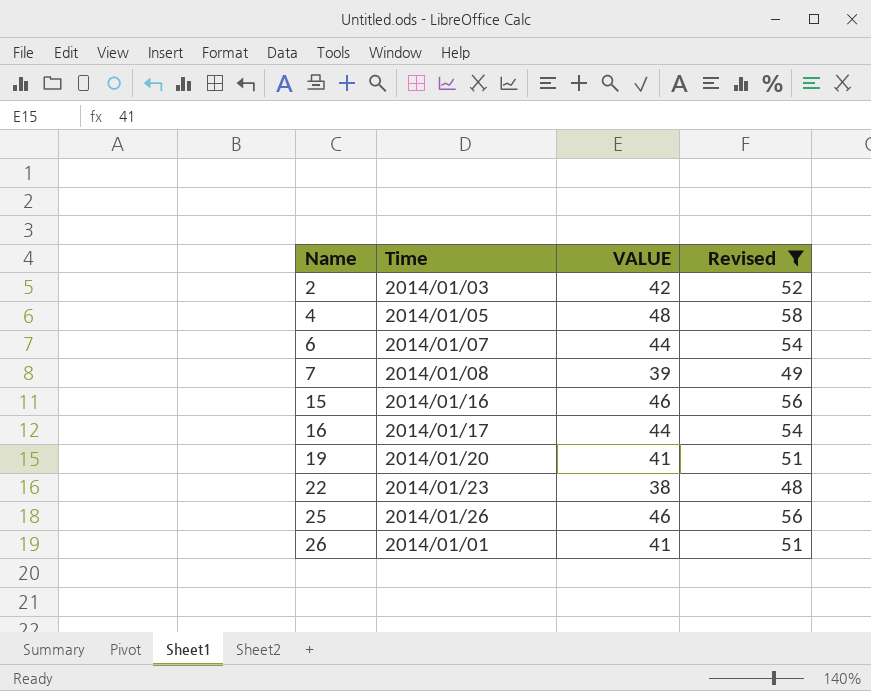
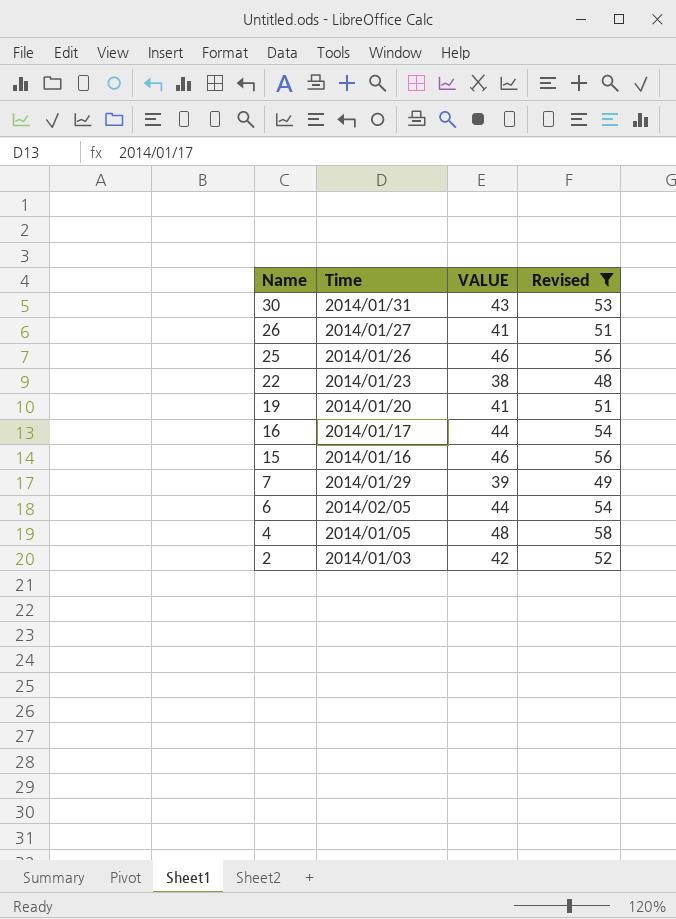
row order: Name ascending -> Name descending
row 30: none -> 2014/01/31 | 43 | 53
26 | Time: 2014/01/01 -> 2014/01/27
7 | Time: 2014/01/08 -> 2014/01/29
6 | Time: 2014/01/07 -> 2014/02/05

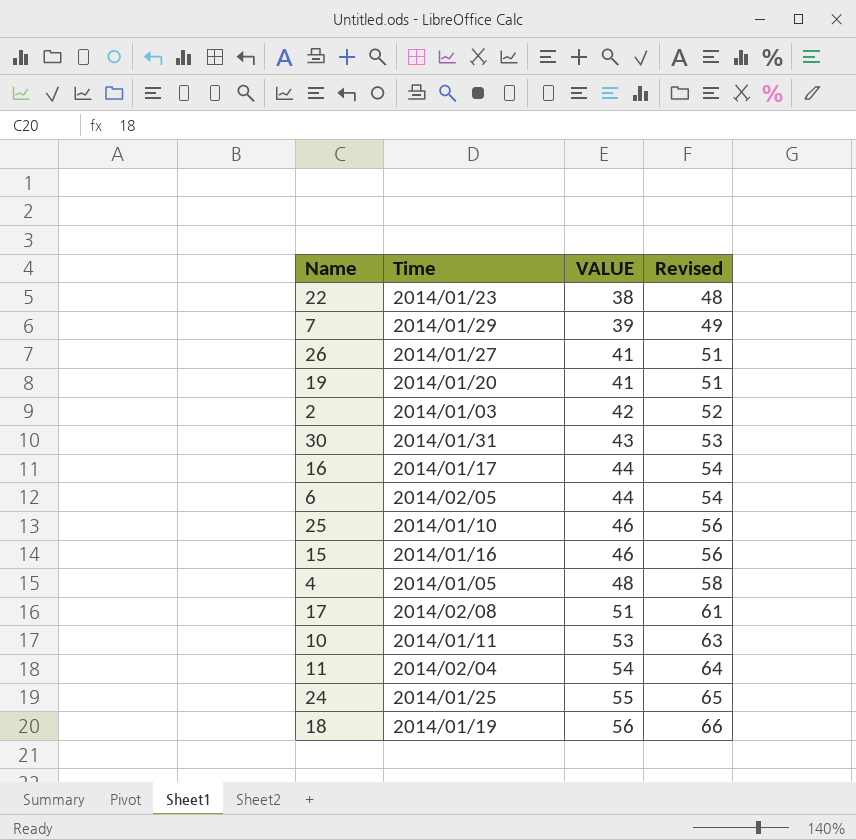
filter: Revised <= 58 -> none
row order: Name descending -> VALUE ascending
25 | Time: 2014/01/26 -> 2014/01/10

